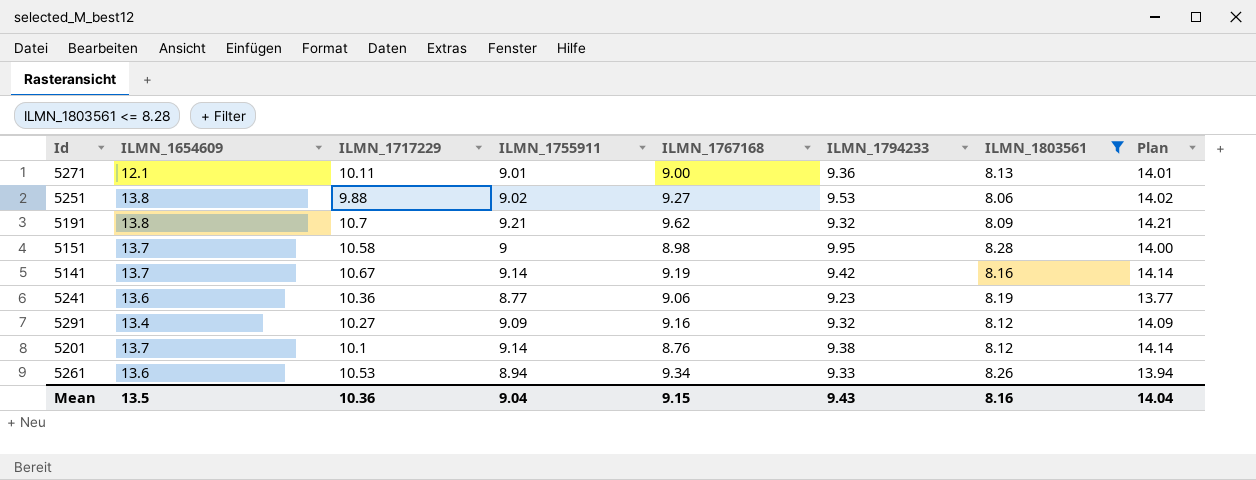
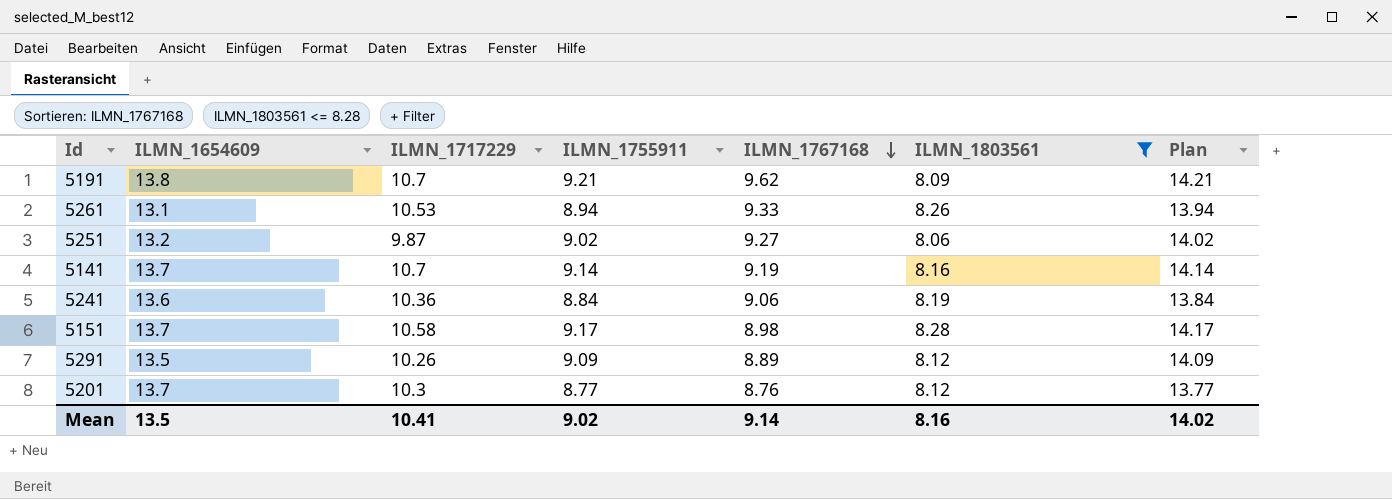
row order: none -> ILMN_1767168 descending
column ILMN_1794233 | position: 6 -> none
row 5271: 12.1 | 10.11 | 9.01 | 9.00 | 9.36 | 8.13 | 14.01 -> none
5261 | ILMN_1654609: 13.6 -> 13.1
5261 | ILMN_1767168: 9.34 -> 9.33
5251 | ILMN_1654609: 13.8 -> 13.2
5251 | ILMN_1717229: 9.88 -> 9.87
5141 | ILMN_1717229: 10.67 -> 10.7
5241 | ILMN_1755911: 8.77 -> 8.84
5241 | Plan: 13.77 -> 13.84
5151 | ILMN_1755911: 9 -> 9.17
5151 | Plan: 14.00 -> 14.17
5291 | ILMN_1654609: 13.4 -> 13.5
5291 | ILMN_1717229: 10.27 -> 10.26
5291 | ILMN_1767168: 9.16 -> 8.89
5201 | ILMN_1717229: 10.1 -> 10.3
5201 | ILMN_1755911: 9.14 -> 8.77
5201 | Plan: 14.14 -> 13.77
Mean | ILMN_1717229: 10.36 -> 10.41
Mean | ILMN_1755911: 9.04 -> 9.02
Mean | ILMN_1767168: 9.15 -> 9.14
Mean | Plan: 14.04 -> 14.02

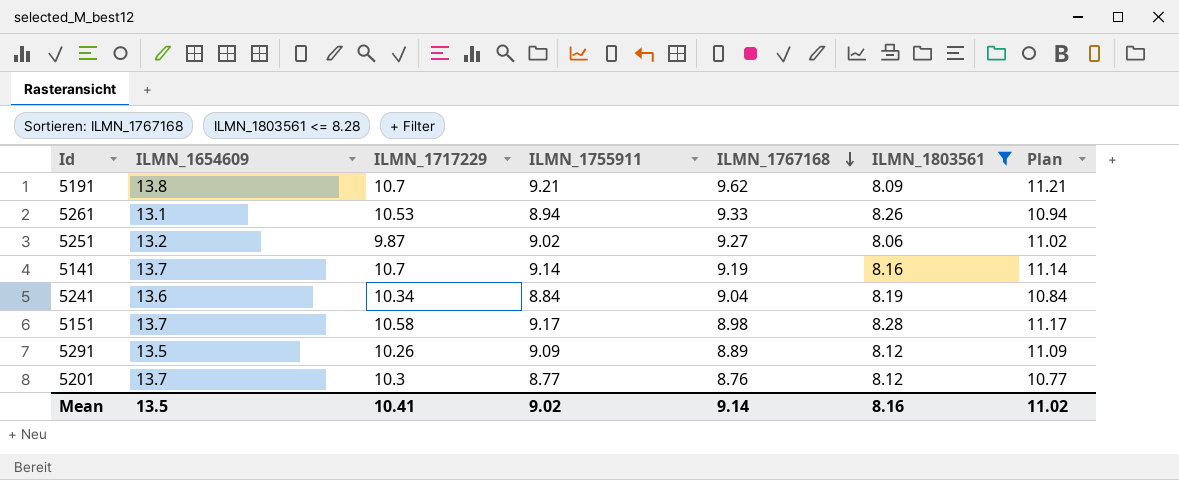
column Plan | formula: [ILMN_1755911] + 5 -> [ILMN_1755911] + 2
5241 | ILMN_1717229: 10.36 -> 10.34
5241 | ILMN_1767168: 9.06 -> 9.04
Mean | Plan: 14.02 -> 11.02

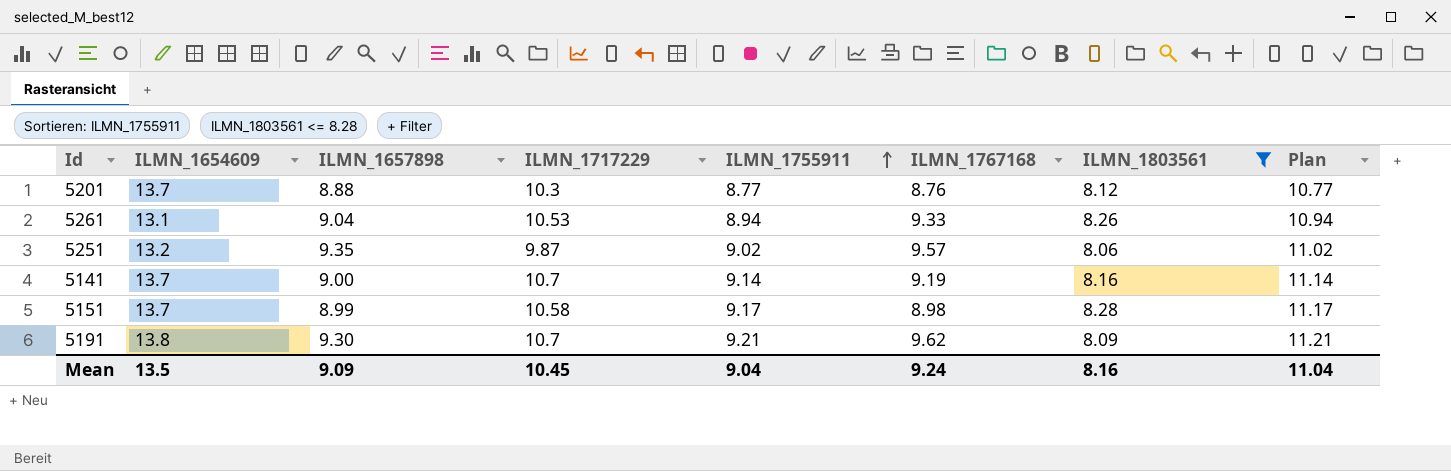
row order: ILMN_1767168 descending -> ILMN_1755911 ascending
column ILMN_1657898 | position: none -> 3
row 5241: 13.6 | 10.34 | 8.84 | 9.04 | 8.19 | 10.84 -> none
row 5291: 13.5 | 10.26 | 9.09 | 8.89 | 8.12 | 11.09 -> none
5251 | ILMN_1767168: 9.27 -> 9.57
Mean | ILMN_1717229: 10.41 -> 10.45
Mean | ILMN_1755911: 9.02 -> 9.04
Mean | ILMN_1767168: 9.14 -> 9.24
Mean | Plan: 11.02 -> 11.04

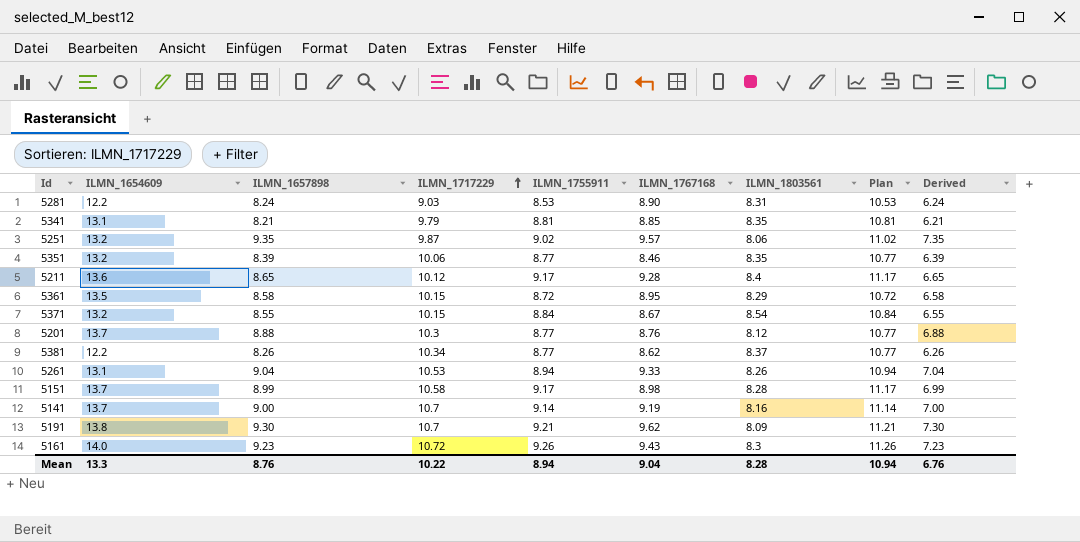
filter: ILMN_1803561 <= 8.28 -> none
row order: ILMN_1755911 ascending -> ILMN_1717229 ascending
column Derived | formula: none -> [ILMN_1657898] - 2
Mean | ILMN_1654609: 13.5 -> 13.3
Mean | ILMN_1657898: 9.09 -> 8.76
Mean | ILMN_1717229: 10.45 -> 10.22
Mean | ILMN_1755911: 9.04 -> 8.94
Mean | ILMN_1767168: 9.24 -> 9.04
Mean | ILMN_1803561: 8.16 -> 8.28
Mean | Plan: 11.04 -> 10.94

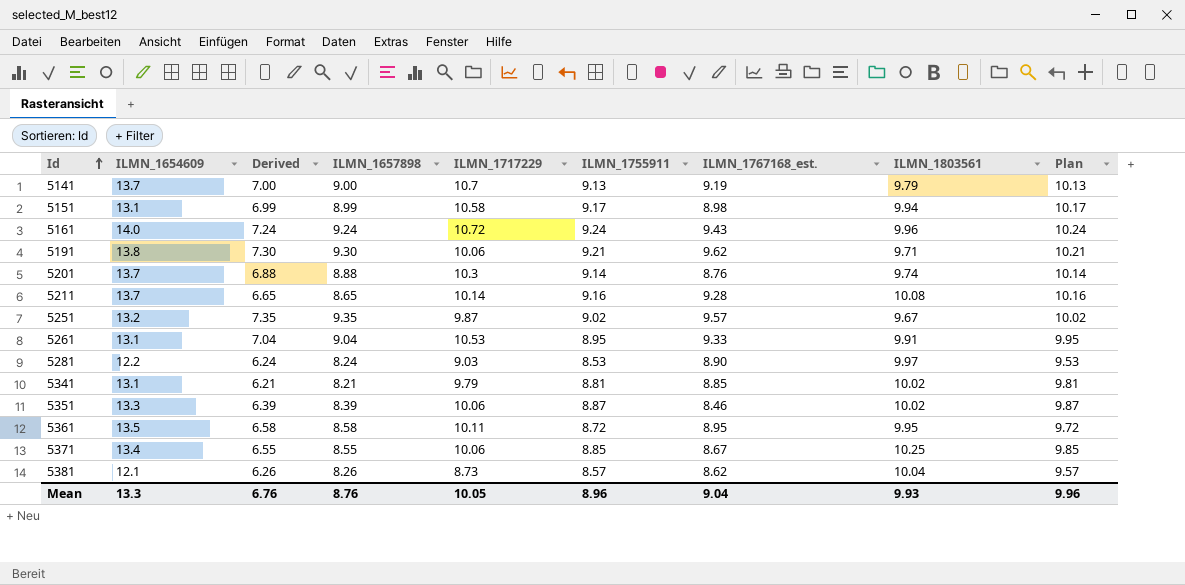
row order: ILMN_1717229 ascending -> Id ascending
column Derived | position: 9 -> 3
column name: ILMN_1767168 -> ILMN_1767168_est.
column Plan | formula: [ILMN_1755911] + 2 -> [ILMN_1755911] + 1
5141 | ILMN_1755911: 9.14 -> 9.13
5141 | ILMN_1803561: 8.16 -> 9.79
5151 | ILMN_1654609: 13.7 -> 13.1
5151 | ILMN_1803561: 8.28 -> 9.94
5161 | Derived: 7.23 -> 7.24
5161 | ILMN_1657898: 9.23 -> 9.24
5161 | ILMN_1755911: 9.26 -> 9.24
5161 | ILMN_1803561: 8.3 -> 9.96
5191 | ILMN_1717229: 10.7 -> 10.06
5191 | ILMN_1803561: 8.09 -> 9.71
5201 | ILMN_1755911: 8.77 -> 9.14
5201 | ILMN_1803561: 8.12 -> 9.74
5211 | ILMN_1654609: 13.6 -> 13.7
5211 | ILMN_1717229: 10.12 -> 10.14
5211 | ILMN_1755911: 9.17 -> 9.16
5211 | ILMN_1803561: 8.4 -> 10.08
5251 | ILMN_1803561: 8.06 -> 9.67
5261 | ILMN_1755911: 8.94 -> 8.95
5261 | ILMN_1803561: 8.26 -> 9.91
5281 | ILMN_1803561: 8.31 -> 9.97
5341 | ILMN_1803561: 8.35 -> 10.02
5351 | ILMN_1654609: 13.2 -> 13.3
5351 | ILMN_1755911: 8.77 -> 8.87
5351 | ILMN_1803561: 8.35 -> 10.02
5361 | ILMN_1717229: 10.15 -> 10.11
5361 | ILMN_1803561: 8.29 -> 9.95
5371 | ILMN_1654609: 13.2 -> 13.4
5371 | ILMN_1717229: 10.15 -> 10.06
5371 | ILMN_1755911: 8.84 -> 8.85
5371 | ILMN_1803561: 8.54 -> 10.25
5381 | ILMN_1654609: 12.2 -> 12.1
5381 | ILMN_1717229: 10.34 -> 8.73
5381 | ILMN_1755911: 8.77 -> 8.57
5381 | ILMN_1803561: 8.37 -> 10.04
Mean | ILMN_1717229: 10.22 -> 10.05
Mean | ILMN_1755911: 8.94 -> 8.96
Mean | ILMN_1803561: 8.28 -> 9.93
Mean | Plan: 10.94 -> 9.96

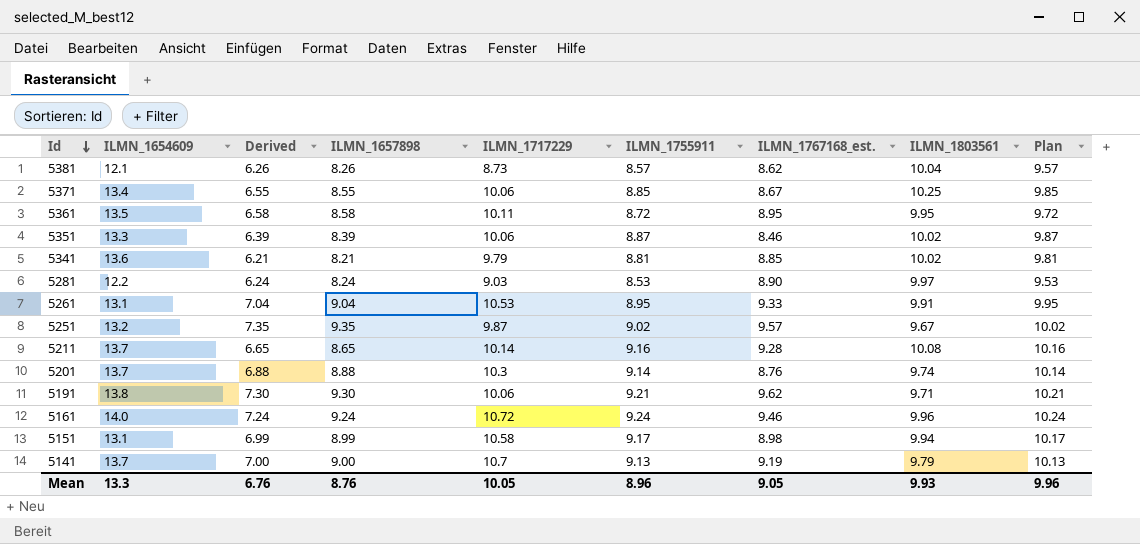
row order: Id ascending -> Id descending
5341 | ILMN_1654609: 13.1 -> 13.6
5161 | ILMN_1767168_est.: 9.43 -> 9.46
Mean | ILMN_1767168_est.: 9.04 -> 9.05

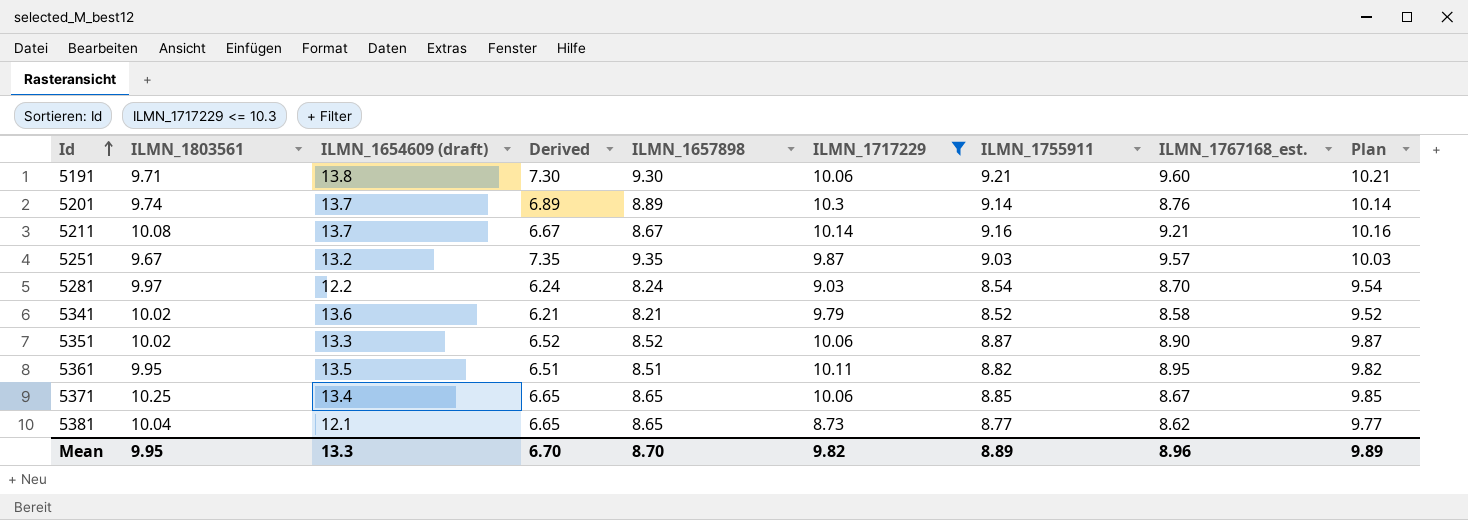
filter: none -> ILMN_1717229 <= 10.3
row order: Id descending -> Id ascending
column ILMN_1803561 | position: 8 -> 2
column name: ILMN_1654609 -> ILMN_1654609 (draft)
5191 | ILMN_1767168_est.: 9.62 -> 9.60
5201 | Derived: 6.88 -> 6.89
5201 | ILMN_1657898: 8.88 -> 8.89
5211 | Derived: 6.65 -> 6.67
5211 | ILMN_1657898: 8.65 -> 8.67
5211 | ILMN_1767168_est.: 9.28 -> 9.21
5251 | ILMN_1755911: 9.02 -> 9.03
5251 | Plan: 10.02 -> 10.03
5281 | ILMN_1755911: 8.53 -> 8.54
5281 | ILMN_1767168_est.: 8.90 -> 8.70
5281 | Plan: 9.53 -> 9.54
5341 | ILMN_1755911: 8.81 -> 8.52
5341 | ILMN_1767168_est.: 8.85 -> 8.58
5341 | Plan: 9.81 -> 9.52
5351 | Derived: 6.39 -> 6.52
5351 | ILMN_1657898: 8.39 -> 8.52
5351 | ILMN_1767168_est.: 8.46 -> 8.90
5361 | Derived: 6.58 -> 6.51
5361 | ILMN_1657898: 8.58 -> 8.51
5361 | ILMN_1755911: 8.72 -> 8.82
5361 | Plan: 9.72 -> 9.82
5371 | Derived: 6.55 -> 6.65
5371 | ILMN_1657898: 8.55 -> 8.65
5381 | Derived: 6.26 -> 6.65
5381 | ILMN_1657898: 8.26 -> 8.65
5381 | ILMN_1755911: 8.57 -> 8.77
5381 | Plan: 9.57 -> 9.77
Mean | ILMN_1803561: 9.93 -> 9.95
Mean | Derived: 6.76 -> 6.70
Mean | ILMN_1657898: 8.76 -> 8.70
Mean | ILMN_1717229: 10.05 -> 9.82
Mean | ILMN_1755911: 8.96 -> 8.89
Mean | ILMN_1767168_est.: 9.05 -> 8.96
Mean | Plan: 9.96 -> 9.89

